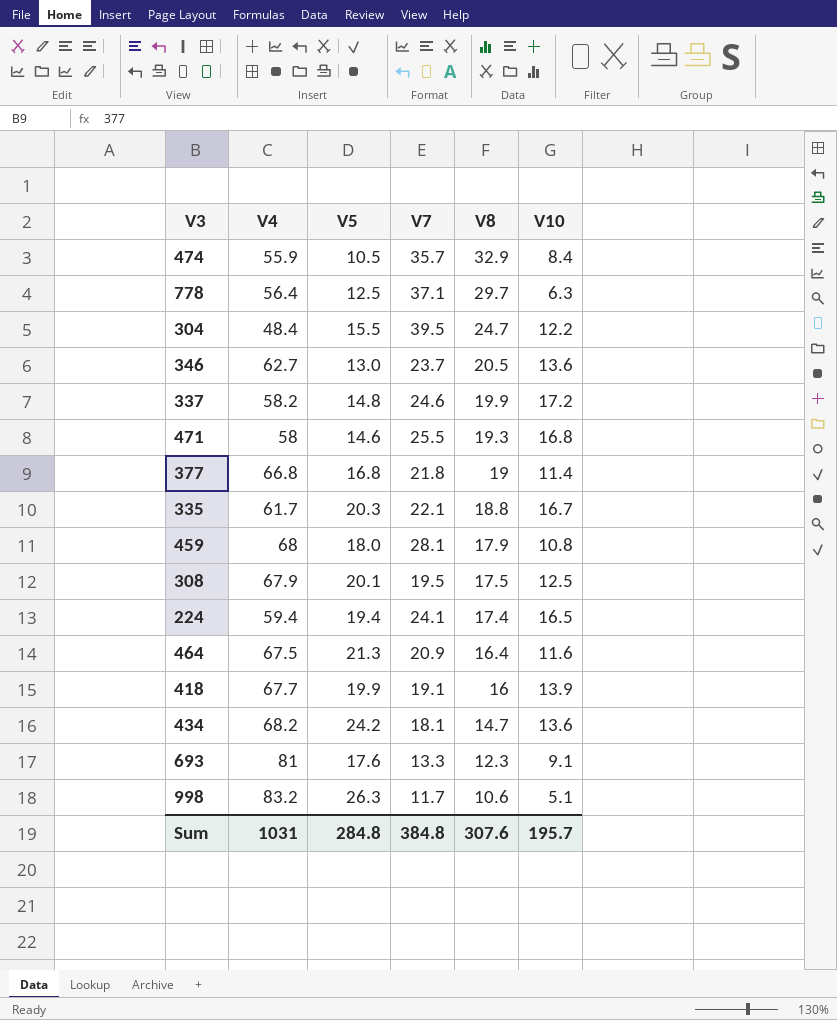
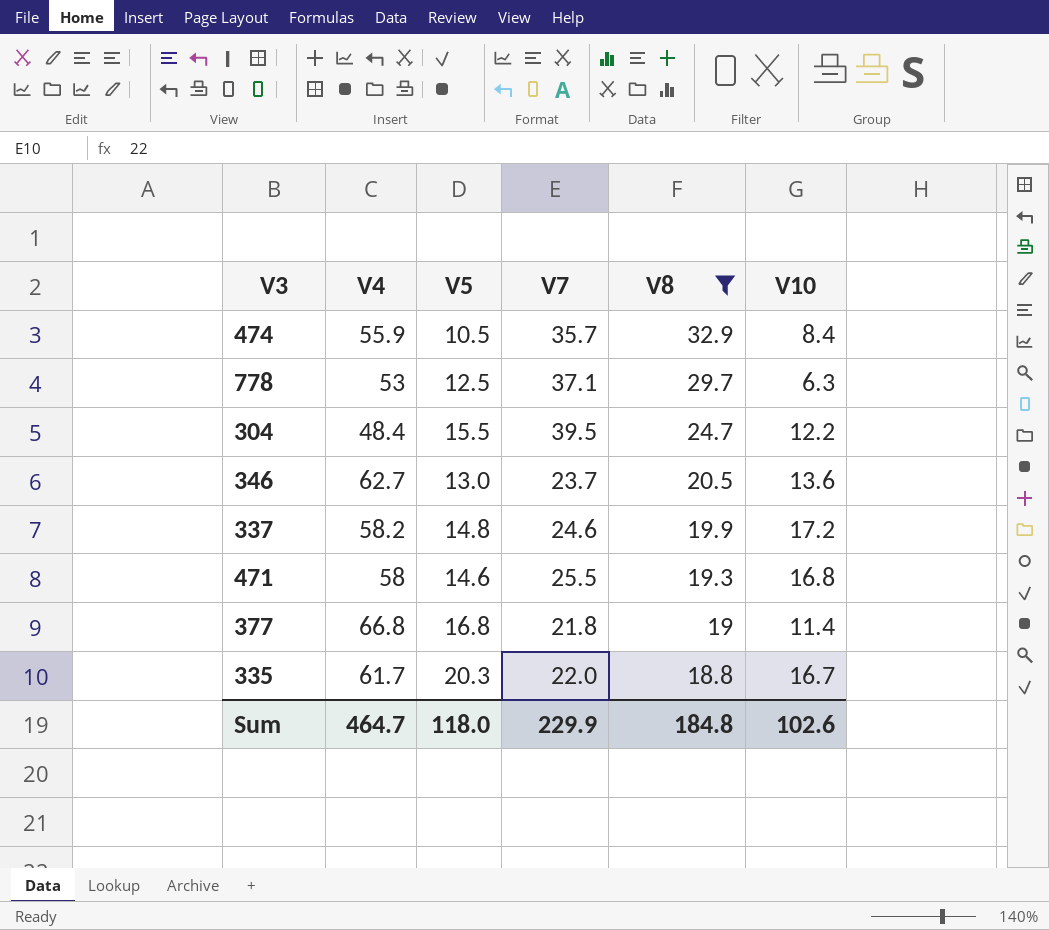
filter: none -> V8 >= 18.8
778 | V4: 56.4 -> 53
335 | V7: 22.1 -> 22.0
Sum | V4: 1031 -> 464.7
Sum | V5: 284.8 -> 118.0
Sum | V7: 384.8 -> 229.9
Sum | V8: 307.6 -> 184.8
Sum | V10: 195.7 -> 102.6

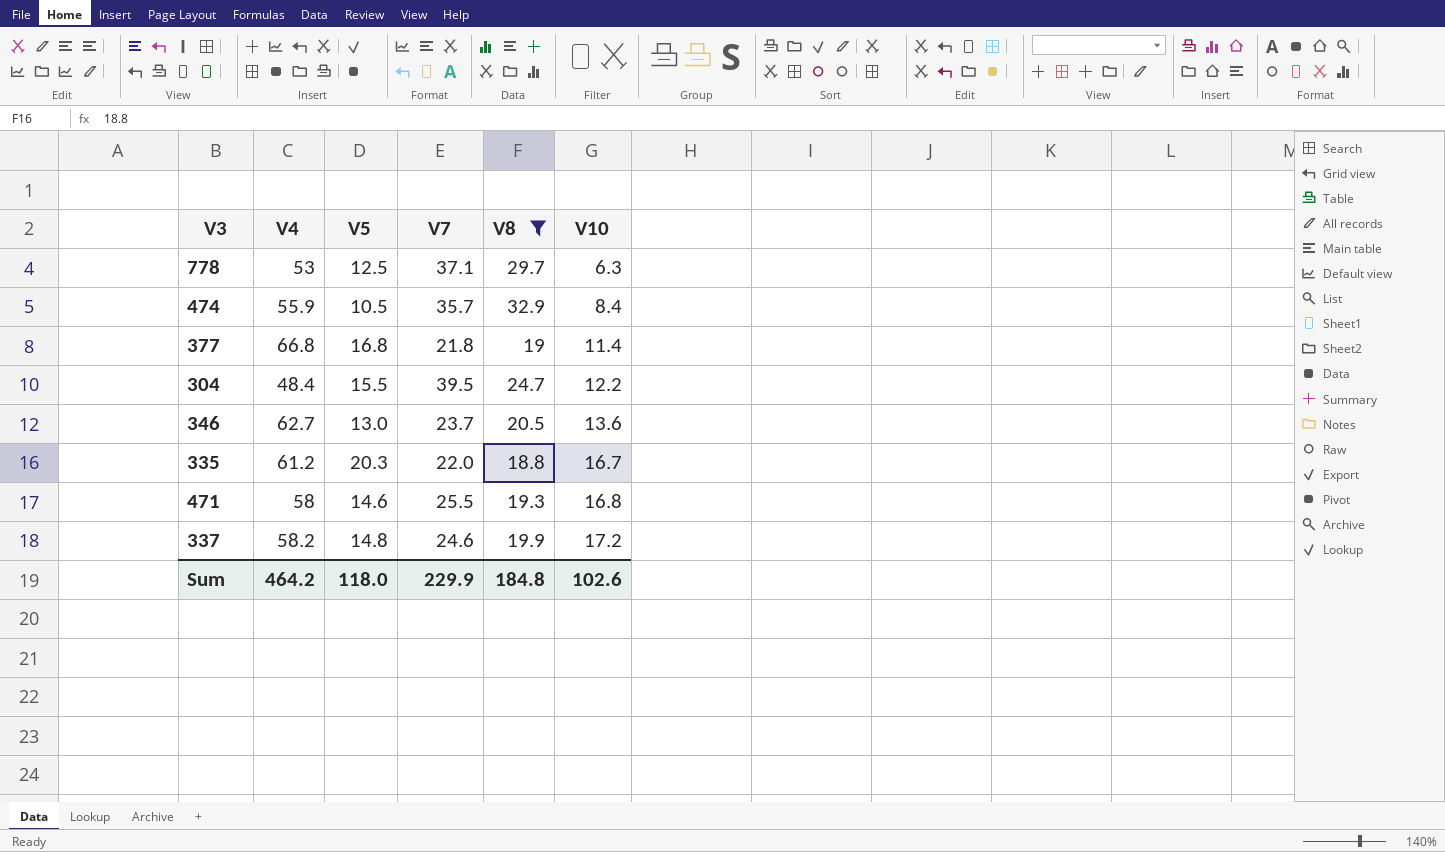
row order: V8 descending -> V10 ascending
335 | V4: 61.7 -> 61.2
Sum | V4: 464.7 -> 464.2

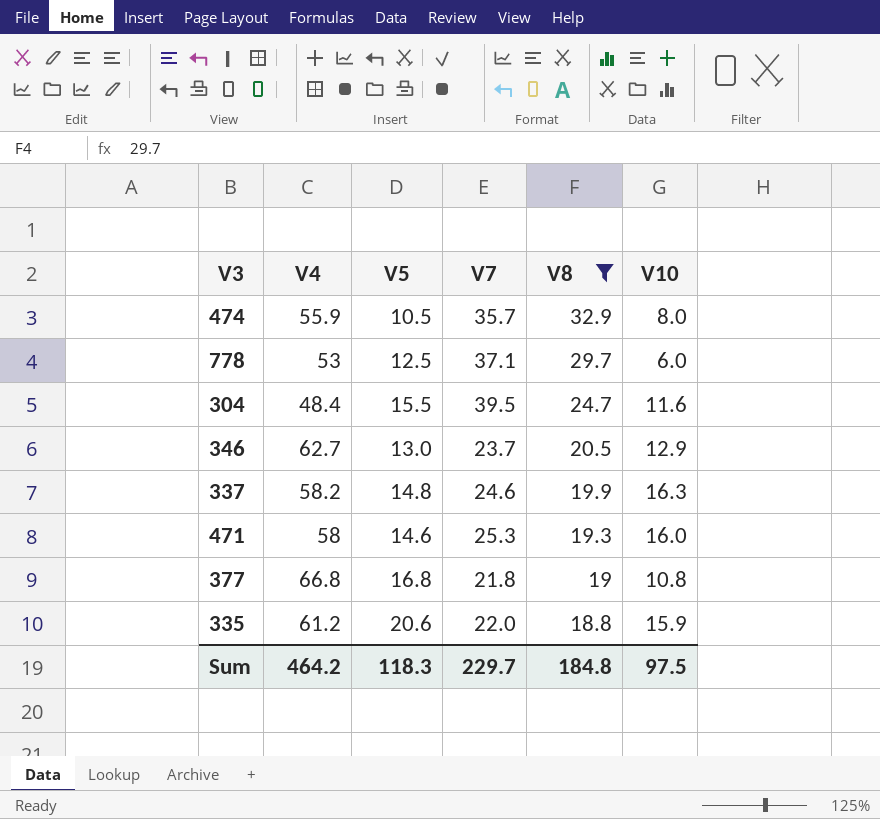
row order: V10 ascending -> V8 descending
474 | V10: 8.4 -> 8.0
778 | V10: 6.3 -> 6.0
304 | V10: 12.2 -> 11.6
346 | V10: 13.6 -> 12.9
337 | V10: 17.2 -> 16.3
471 | V7: 25.5 -> 25.3
471 | V10: 16.8 -> 16.0
377 | V10: 11.4 -> 10.8
335 | V5: 20.3 -> 20.6
335 | V10: 16.7 -> 15.9
Sum | V5: 118.0 -> 118.3
Sum | V7: 229.9 -> 229.7
Sum | V10: 102.6 -> 97.5

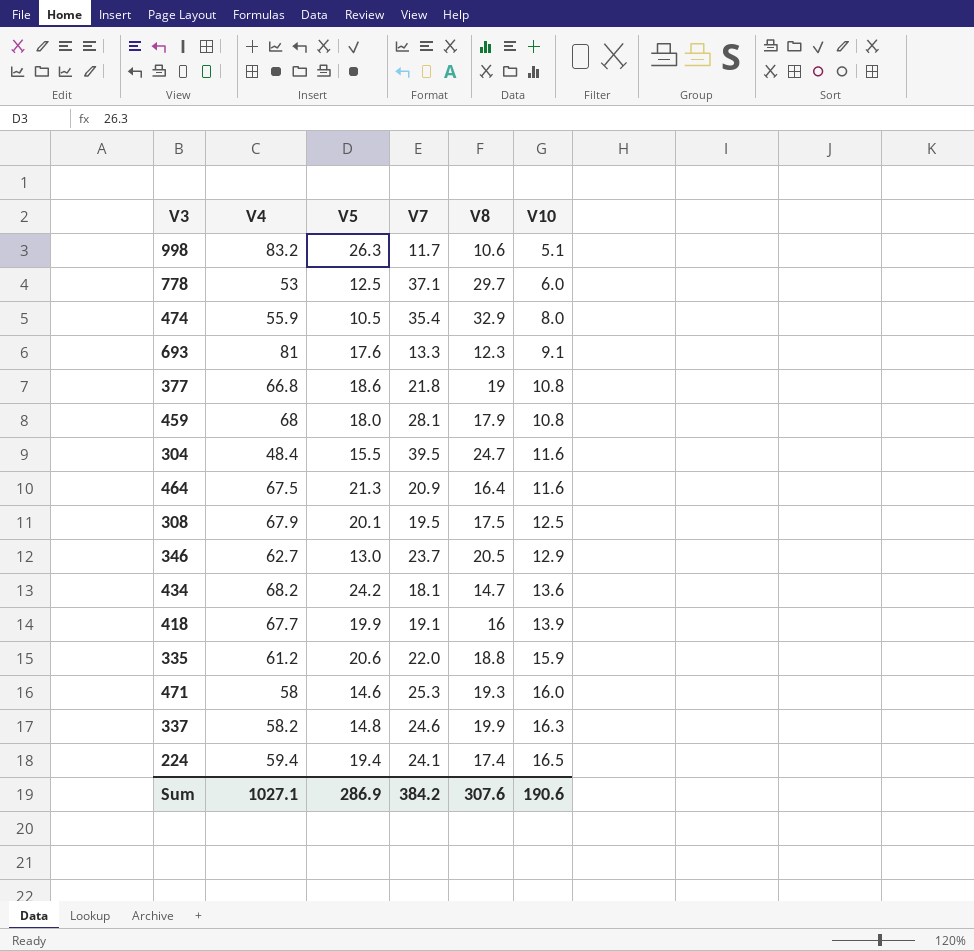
filter: V8 >= 18.8 -> none
row order: V8 descending -> V10 ascending
474 | V7: 35.7 -> 35.4
377 | V5: 16.8 -> 18.6
Sum | V4: 464.2 -> 1027.1
Sum | V5: 118.3 -> 286.9
Sum | V7: 229.7 -> 384.2
Sum | V8: 184.8 -> 307.6
Sum | V10: 97.5 -> 190.6

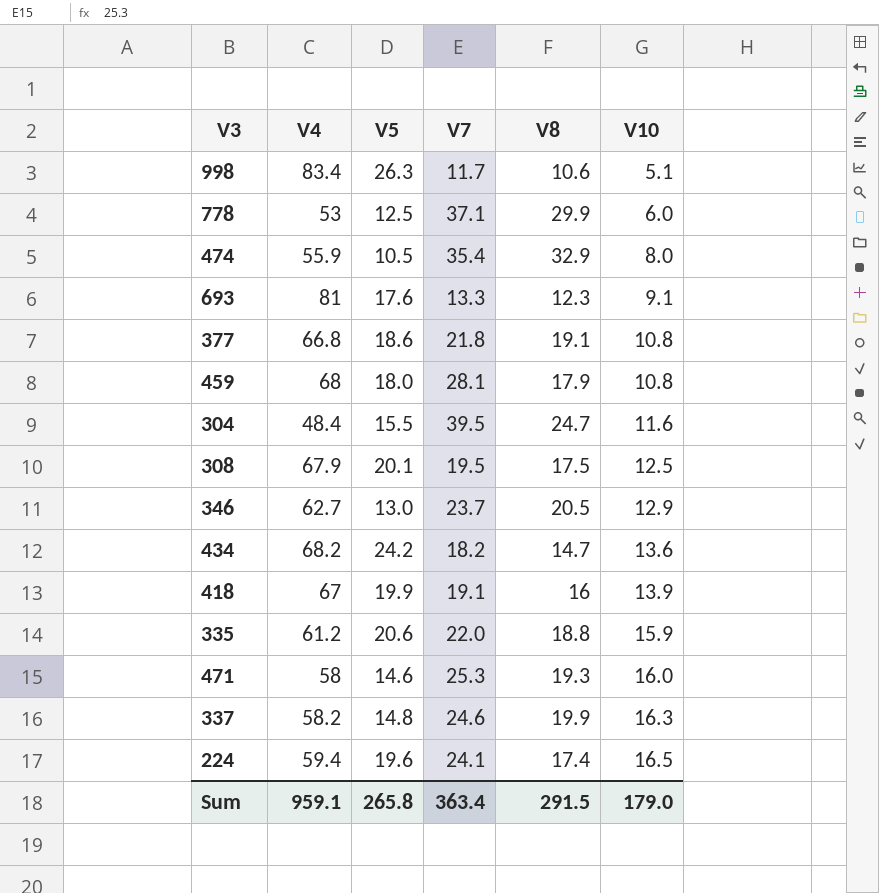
row 464: 67.5 | 21.3 | 20.9 | 16.4 | 11.6 -> none
998 | V4: 83.2 -> 83.4
778 | V8: 29.7 -> 29.9
377 | V8: 19 -> 19.1
434 | V7: 18.1 -> 18.2
418 | V4: 67.7 -> 67
224 | V5: 19.4 -> 19.6
Sum | V4: 1027.1 -> 959.1
Sum | V5: 286.9 -> 265.8
Sum | V7: 384.2 -> 363.4
Sum | V8: 307.6 -> 291.5
Sum | V10: 190.6 -> 179.0

